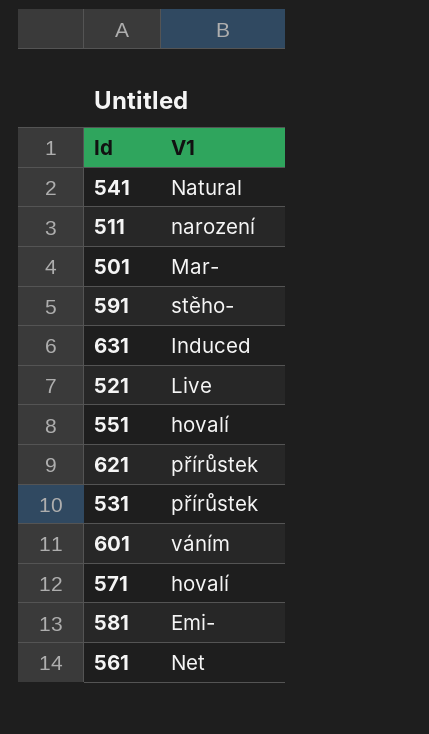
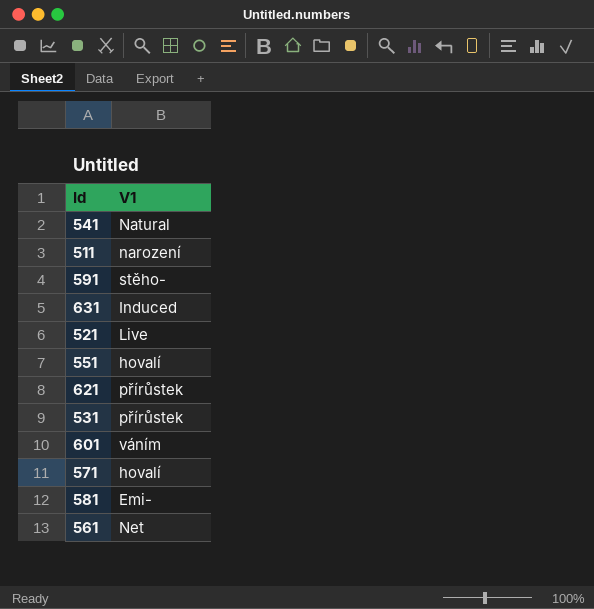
row 501: Mar- -> none

